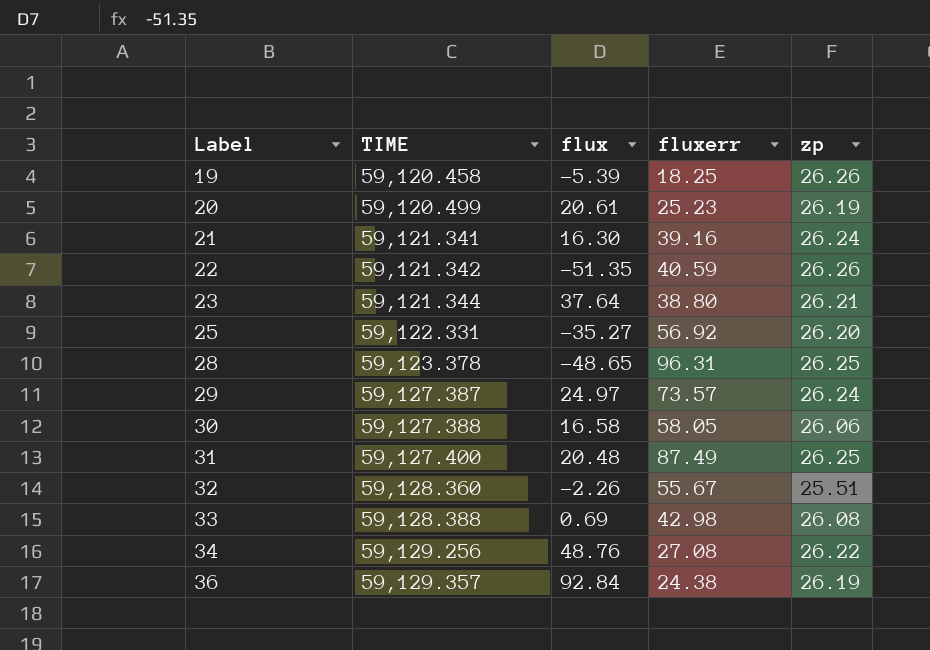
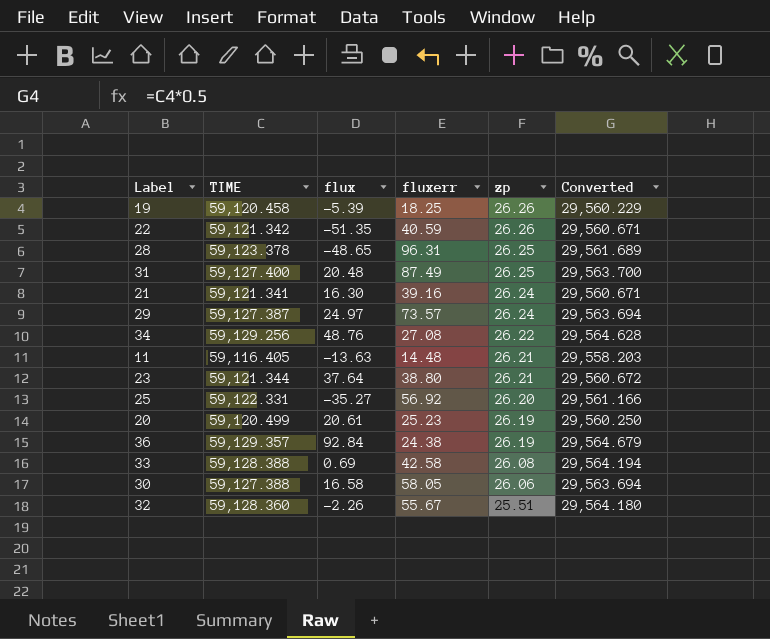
row order: Label ascending -> zp descending
column Converted | formula: none -> [TIME] * 0.5
row 11: none -> 59,116.405 | -13.63 | 14.48 | 26.21 | 29,558.203
33 | fluxerr: 42.98 -> 42.58

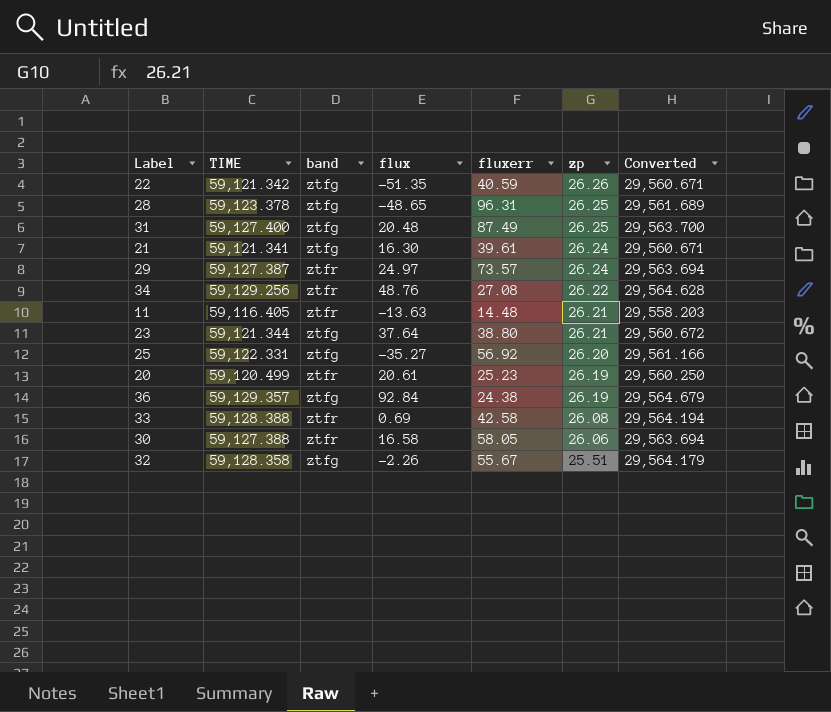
column band | position: none -> 3
row 19: 59,120.458 | -5.39 | 18.25 | 26.26 | 29,560.229 -> none
21 | fluxerr: 39.16 -> 39.61
32 | TIME: 59,128.360 -> 59,128.358
32 | Converted: 29,564.180 -> 29,564.179

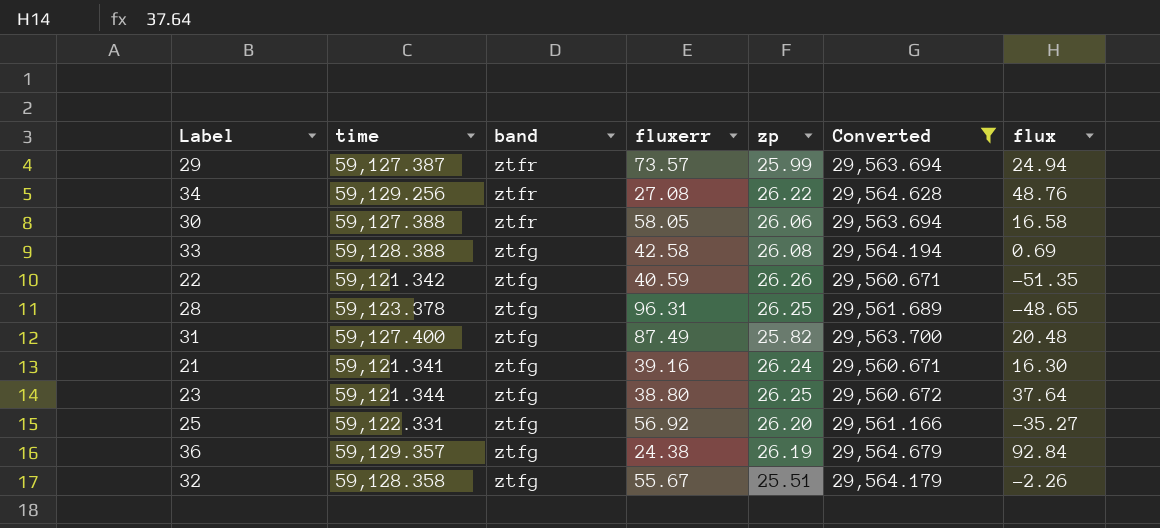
filter: none -> Converted >= 29,560.671
row order: zp descending -> band descending
column name: TIME -> time
column flux | position: 4 -> 7
29 | zp: 26.24 -> 25.99
29 | flux: 24.97 -> 24.94
33 | band: ztfr -> ztfg
31 | zp: 26.25 -> 25.82
21 | fluxerr: 39.61 -> 39.16
23 | zp: 26.21 -> 26.25

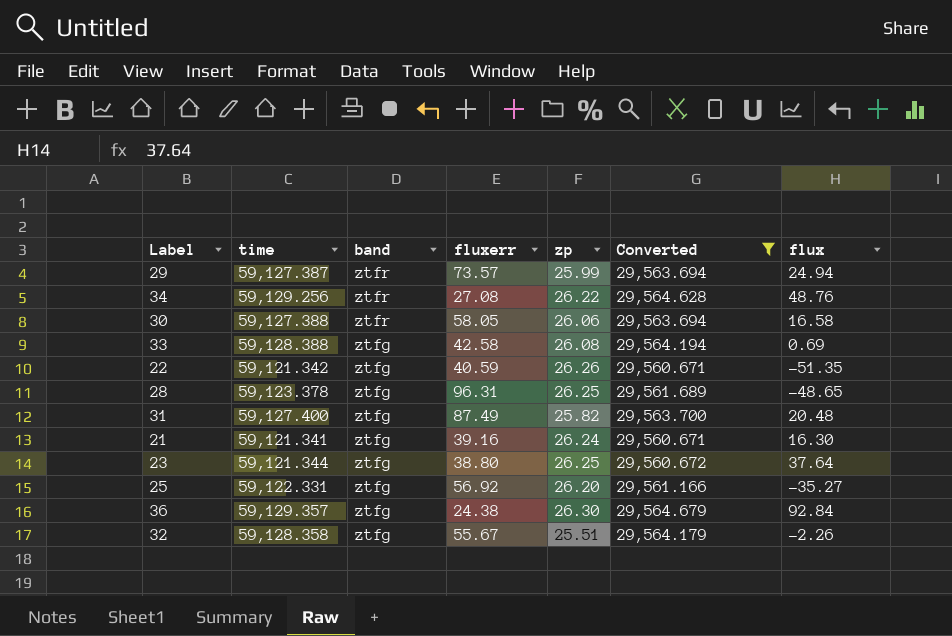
36 | zp: 26.19 -> 26.30

